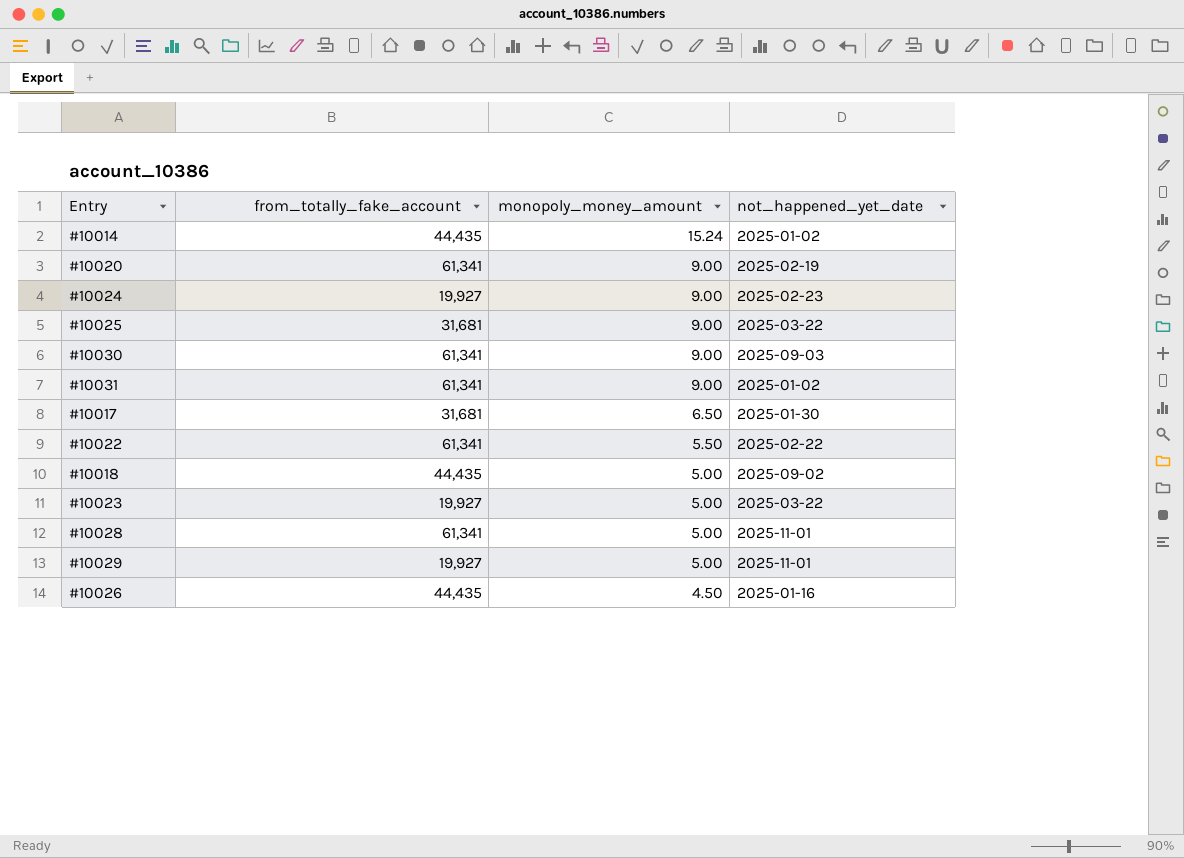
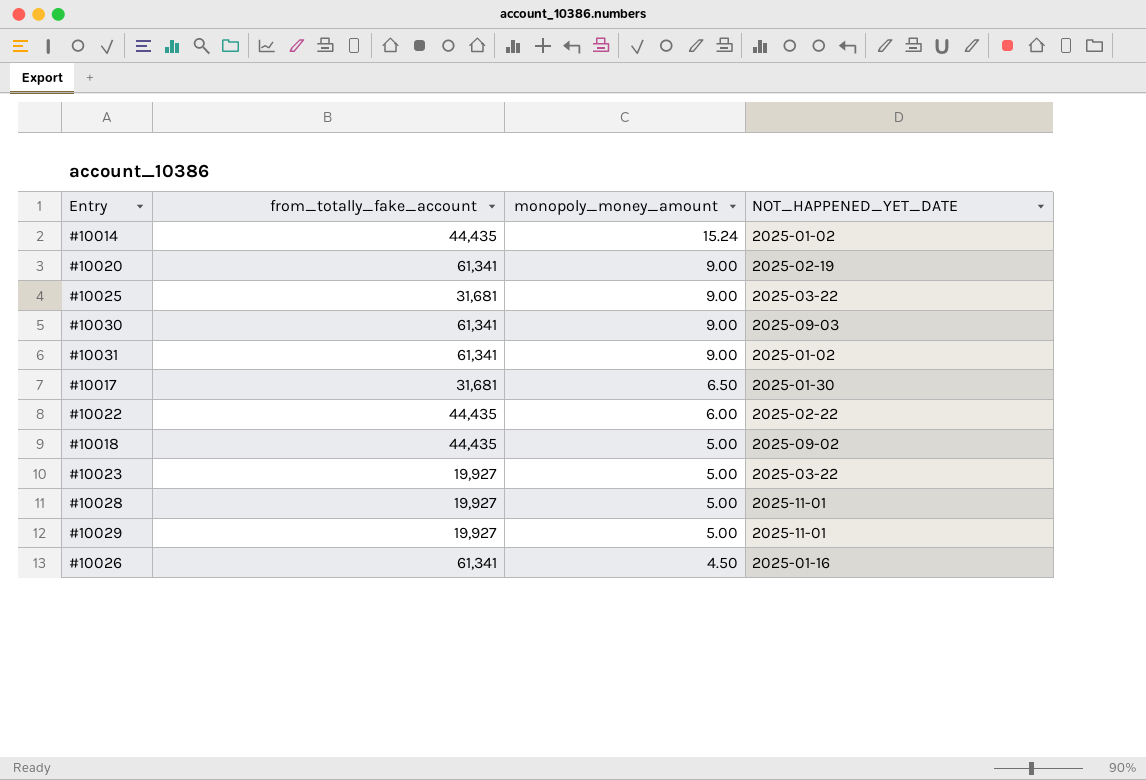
column name: not_happened_yet_date -> NOT_HAPPENED_YET_DATE
row #10024: 19,927 | 9.00 | 2025-02-23 -> none
#10022 | from_totally_fake_account: 61,341 -> 44,435
#10022 | monopoly_money_amount: 5.50 -> 6.00
#10028 | from_totally_fake_account: 61,341 -> 19,927
#10026 | from_totally_fake_account: 44,435 -> 61,341

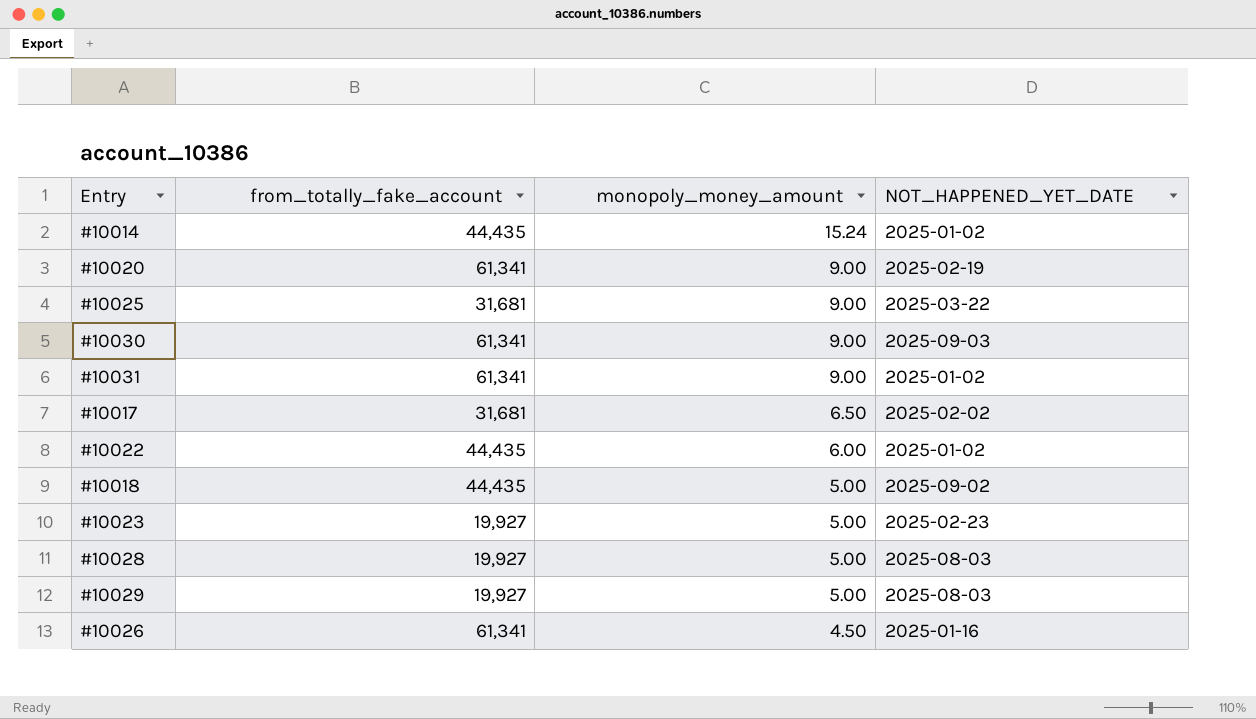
#10017 | NOT_HAPPENED_YET_DATE: 2025-01-30 -> 2025-02-02
#10022 | NOT_HAPPENED_YET_DATE: 2025-02-22 -> 2025-01-02
#10023 | NOT_HAPPENED_YET_DATE: 2025-03-22 -> 2025-02-23
#10028 | NOT_HAPPENED_YET_DATE: 2025-11-01 -> 2025-08-03
#10029 | NOT_HAPPENED_YET_DATE: 2025-11-01 -> 2025-08-03

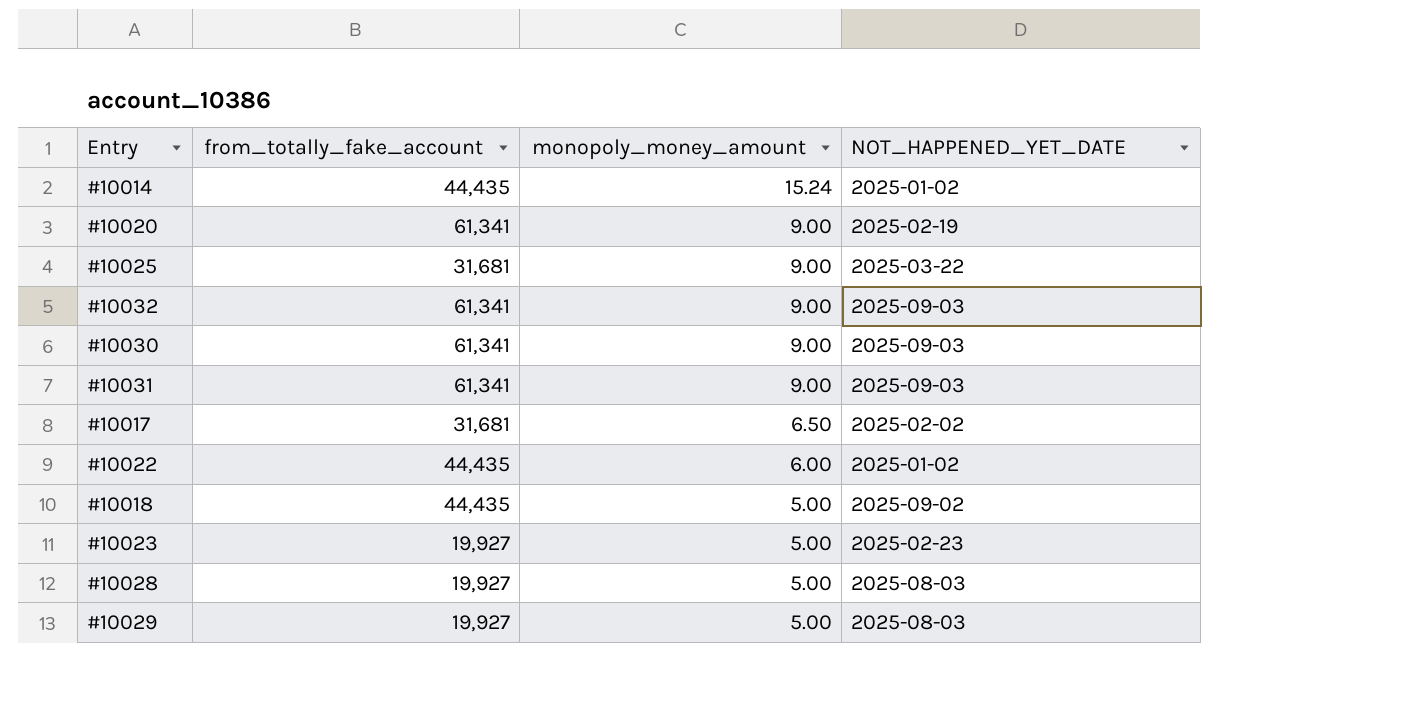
row #10026: 61,341 | 4.50 | 2025-01-16 -> none
row #10032: none -> 61,341 | 9.00 | 2025-09-03
#10031 | NOT_HAPPENED_YET_DATE: 2025-01-02 -> 2025-09-03

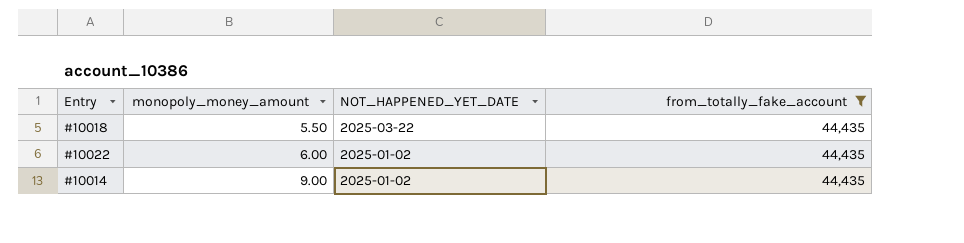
filter: none -> from_totally_fake_account = 44,435
row order: monopoly_money_amount descending -> monopoly_money_amount ascending
column from_totally_fake_account | position: 2 -> 4
#10018 | monopoly_money_amount: 5.00 -> 5.50
#10018 | NOT_HAPPENED_YET_DATE: 2025-09-02 -> 2025-03-22
#10014 | monopoly_money_amount: 15.24 -> 9.00

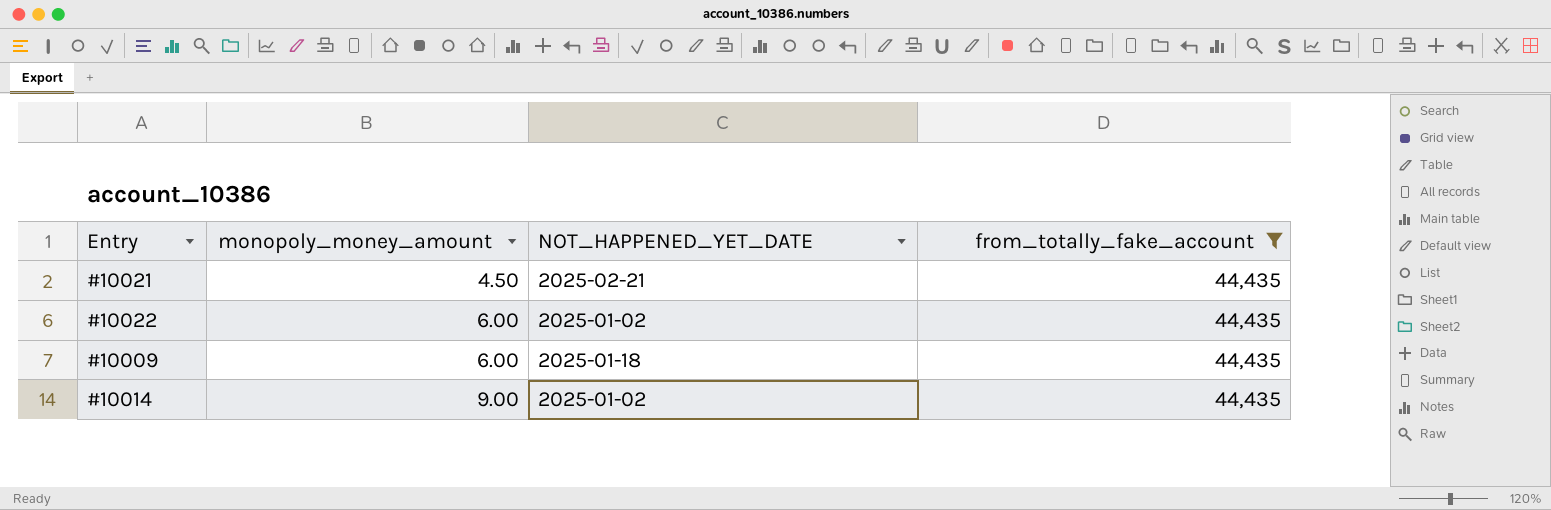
row #10018: 5.50 | 2025-03-22 | 44,435 -> none
row #10021: none -> 4.50 | 2025-02-21 | 44,435
row #10009: none -> 6.00 | 2025-01-18 | 44,435

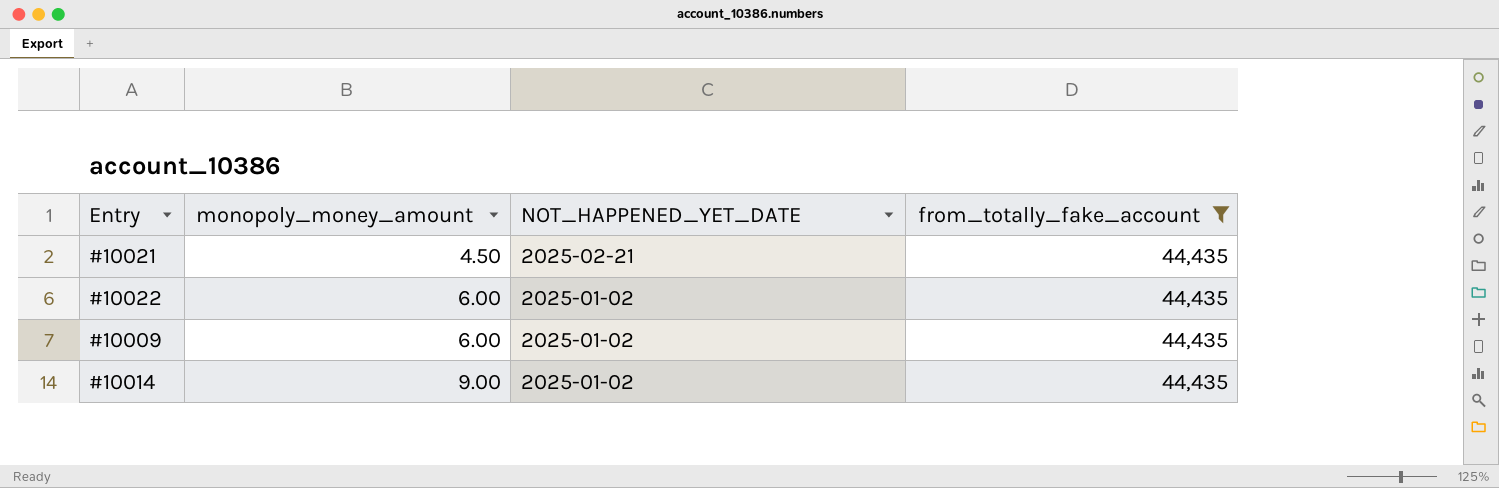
#10009 | NOT_HAPPENED_YET_DATE: 2025-01-18 -> 2025-01-02

